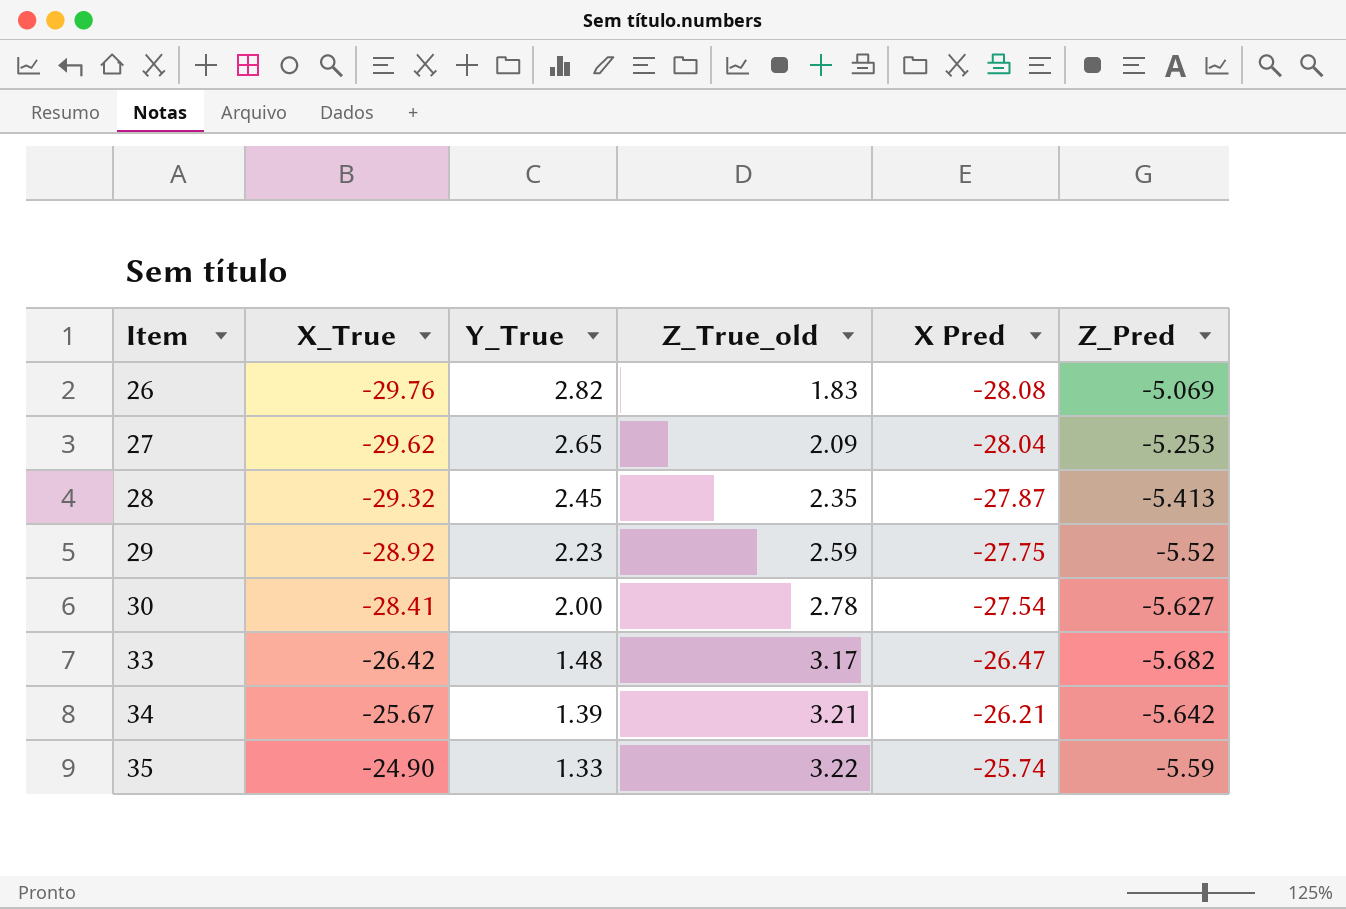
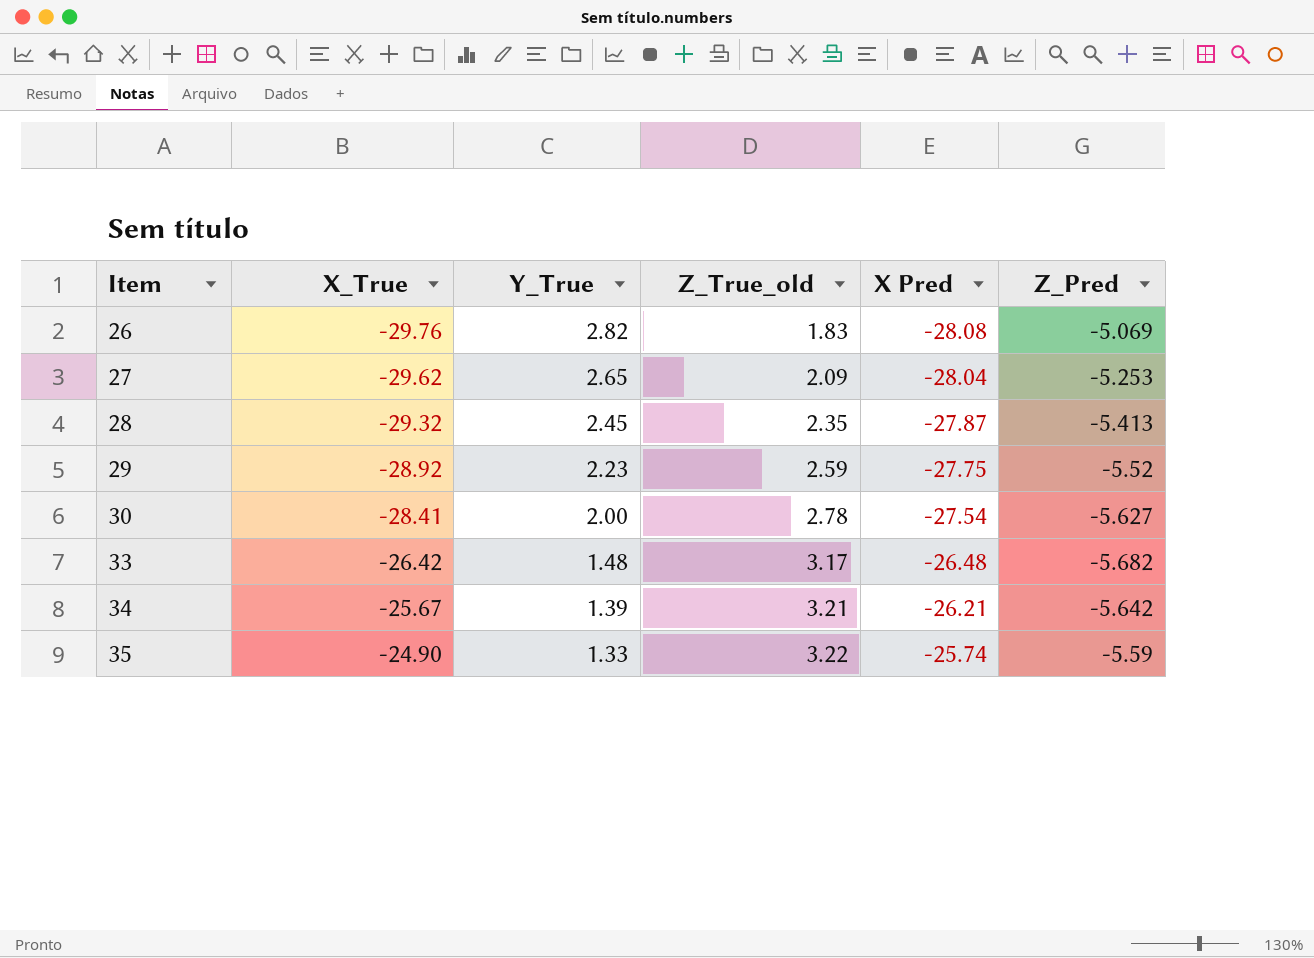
33 | X Pred: -26.47 -> -26.48

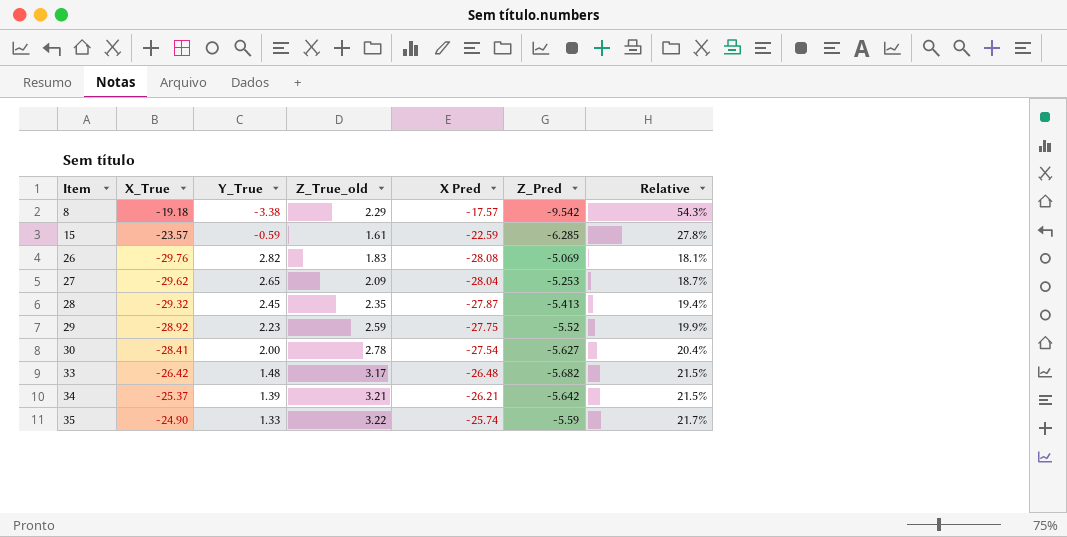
column Relative | formula: none -> [Z_Pred] / [X Pred]
row 8: none -> -19.18 | -3.38 | 2.29 | -17.57 | -9.542 | 54.3%
row 15: none -> -23.57 | -0.59 | 1.61 | -22.59 | -6.285 | 27.8%
34 | X_True: -25.67 -> -25.37

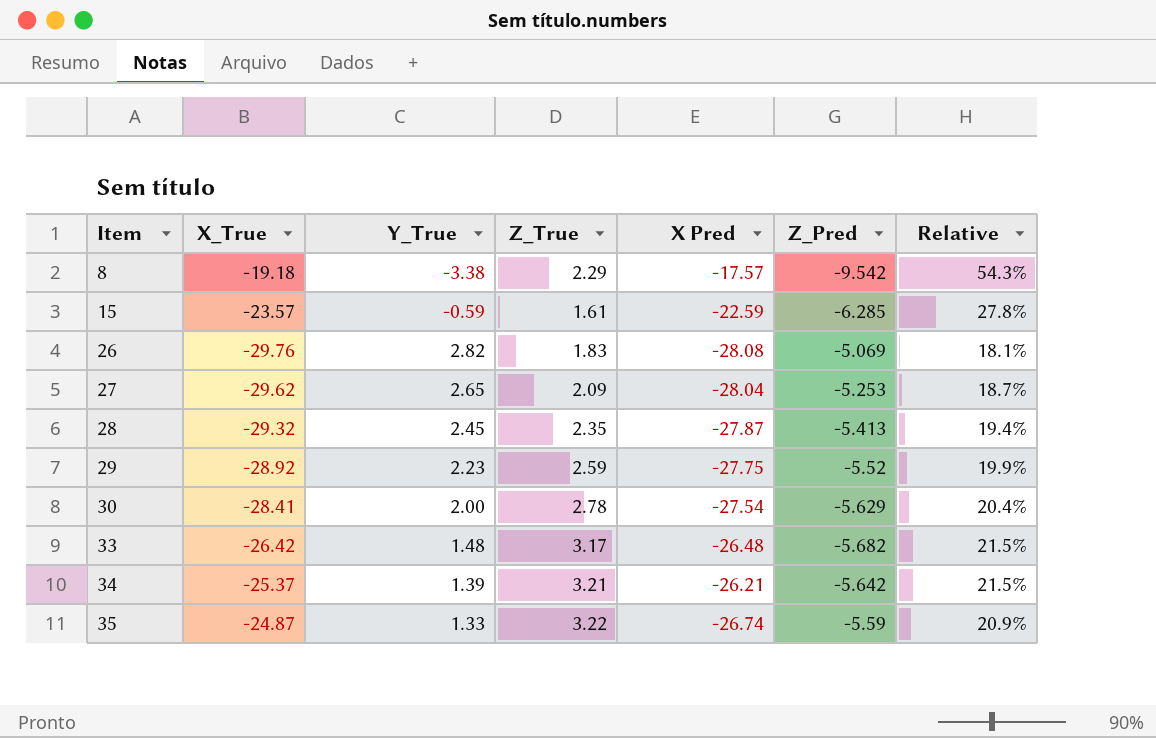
column name: Z_True_old -> Z_True
30 | Z_Pred: -5.627 -> -5.629
35 | X_True: -24.90 -> -24.87
35 | X Pred: -25.74 -> -26.74
35 | Relative: 21.7% -> 20.9%

